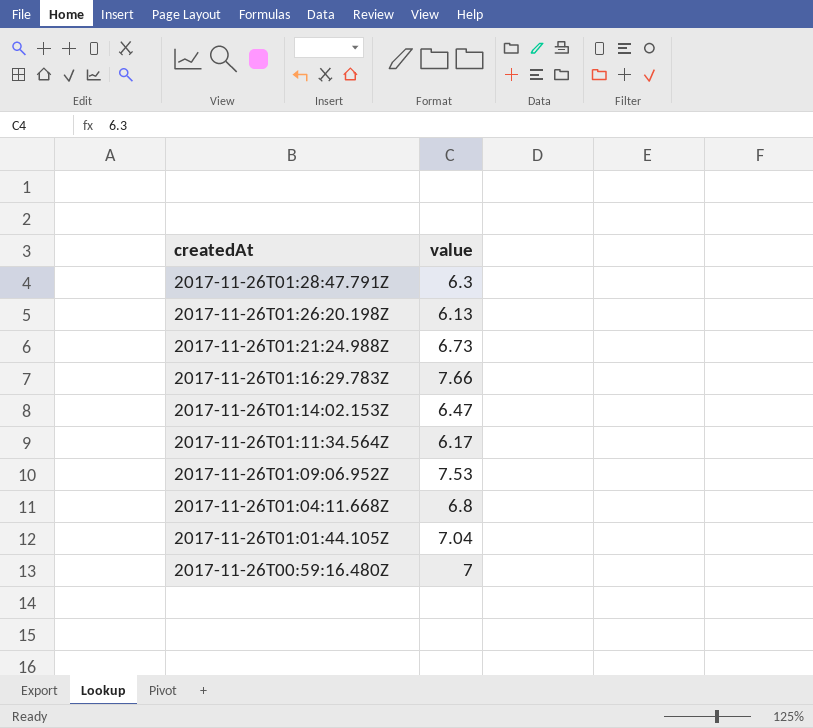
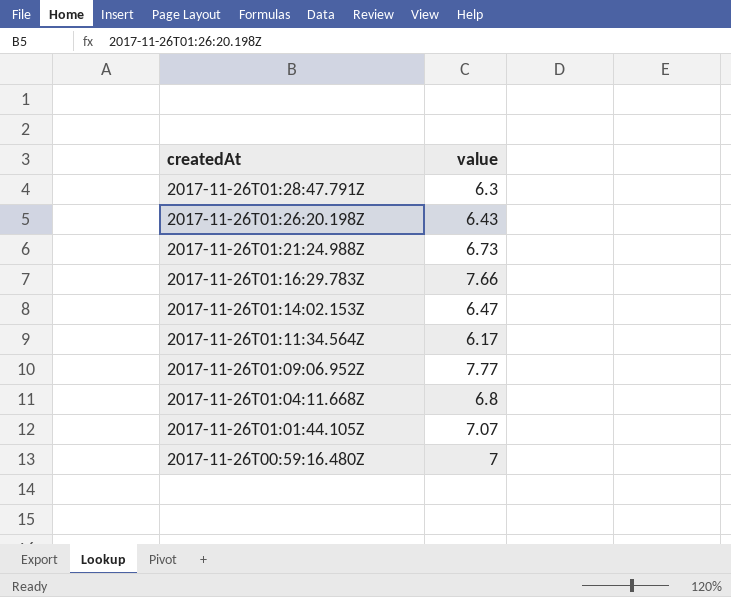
2017-11-26T01:26:20.198Z | value: 6.13 -> 6.43
2017-11-26T01:09:06.952Z | value: 7.53 -> 7.77
2017-11-26T01:01:44.105Z | value: 7.04 -> 7.07

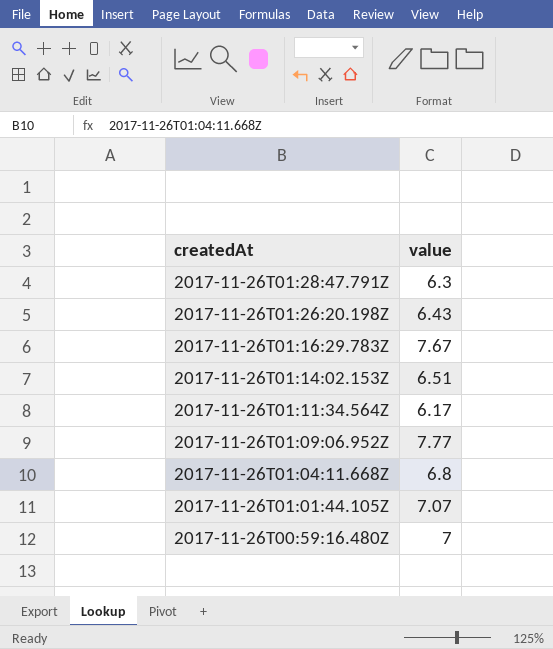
row 2017-11-26T01:21:24.988Z: 6.73 -> none
2017-11-26T01:16:29.783Z | value: 7.66 -> 7.67
2017-11-26T01:14:02.153Z | value: 6.47 -> 6.51

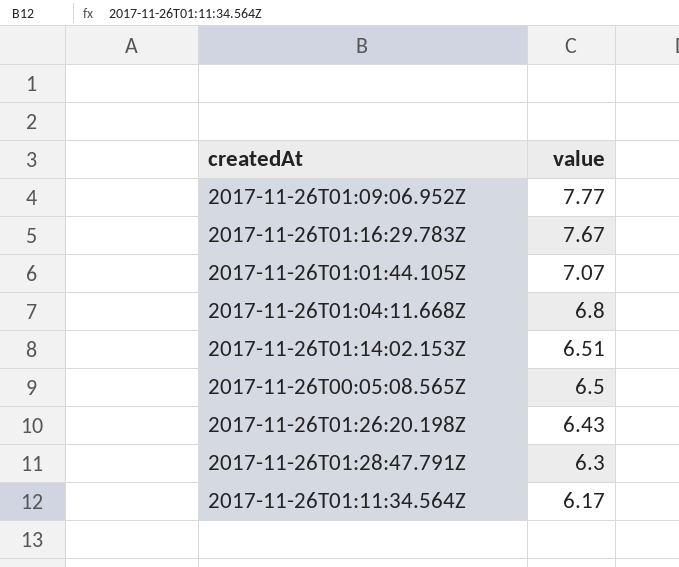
row order: createdAt descending -> value descending
row 2017-11-26T00:59:16.480Z: 7 -> none
row 2017-11-26T00:05:08.565Z: none -> 6.5

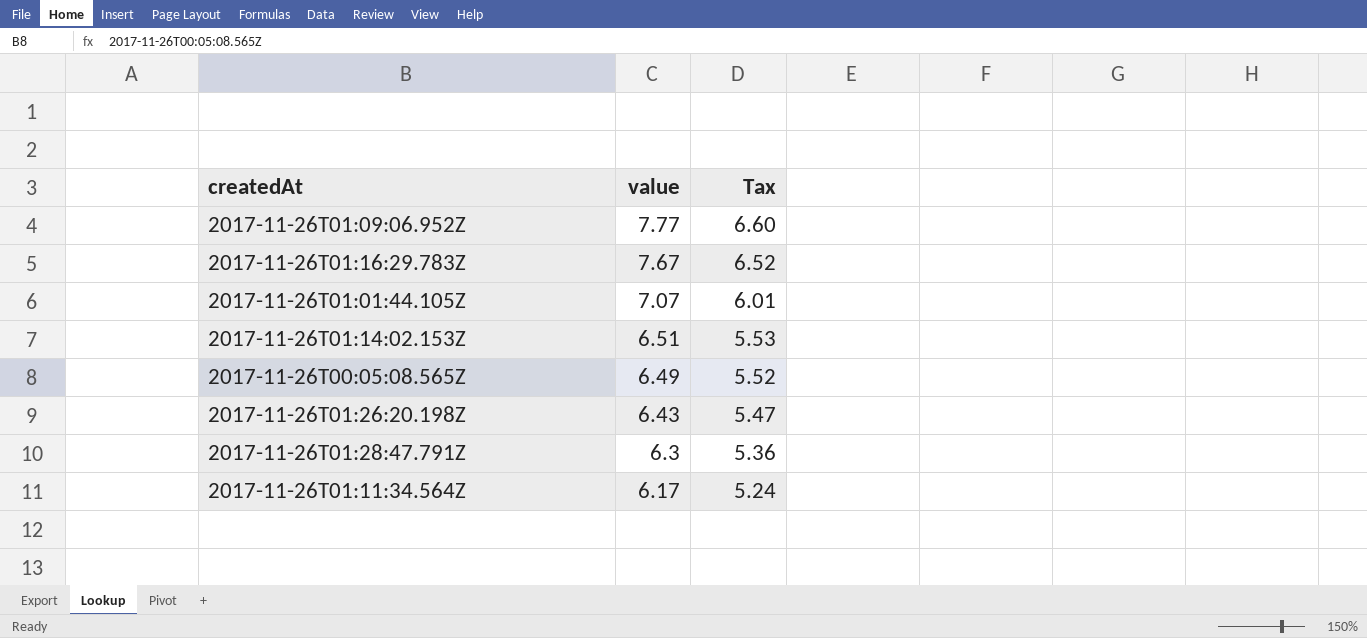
column Tax | formula: none -> [value] * 0.85
row 2017-11-26T01:04:11.668Z: 6.8 -> none
2017-11-26T00:05:08.565Z | value: 6.5 -> 6.49

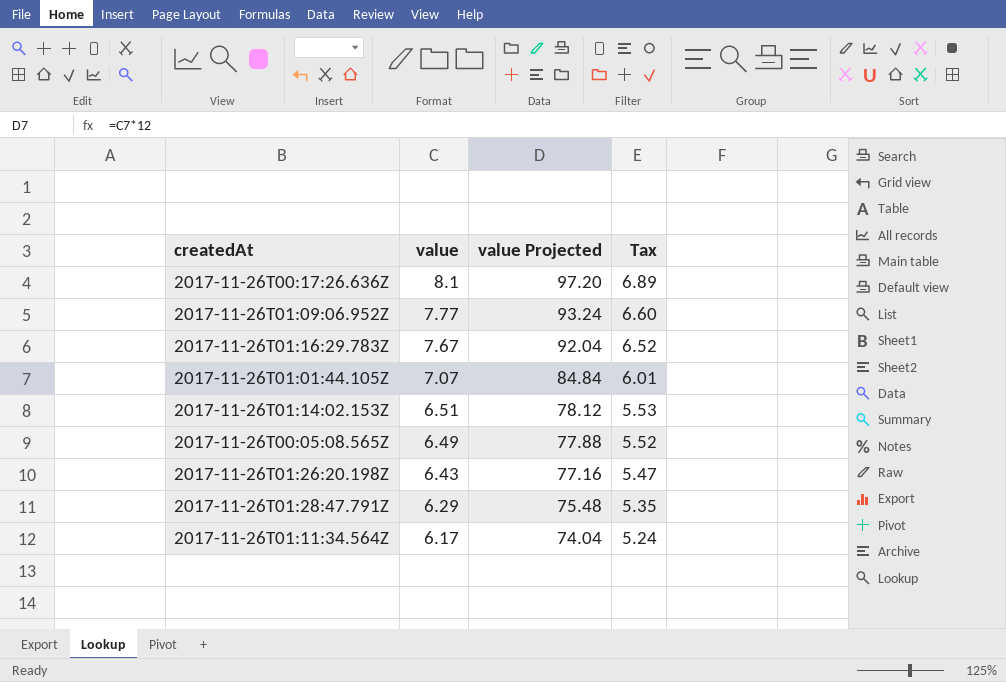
column value Projected | formula: none -> [value] * 12
row 2017-11-26T00:17:26.636Z: none -> 8.1 | 97.20 | 6.89
2017-11-26T01:28:47.791Z | value: 6.3 -> 6.29
2017-11-26T01:28:47.791Z | Tax: 5.36 -> 5.35

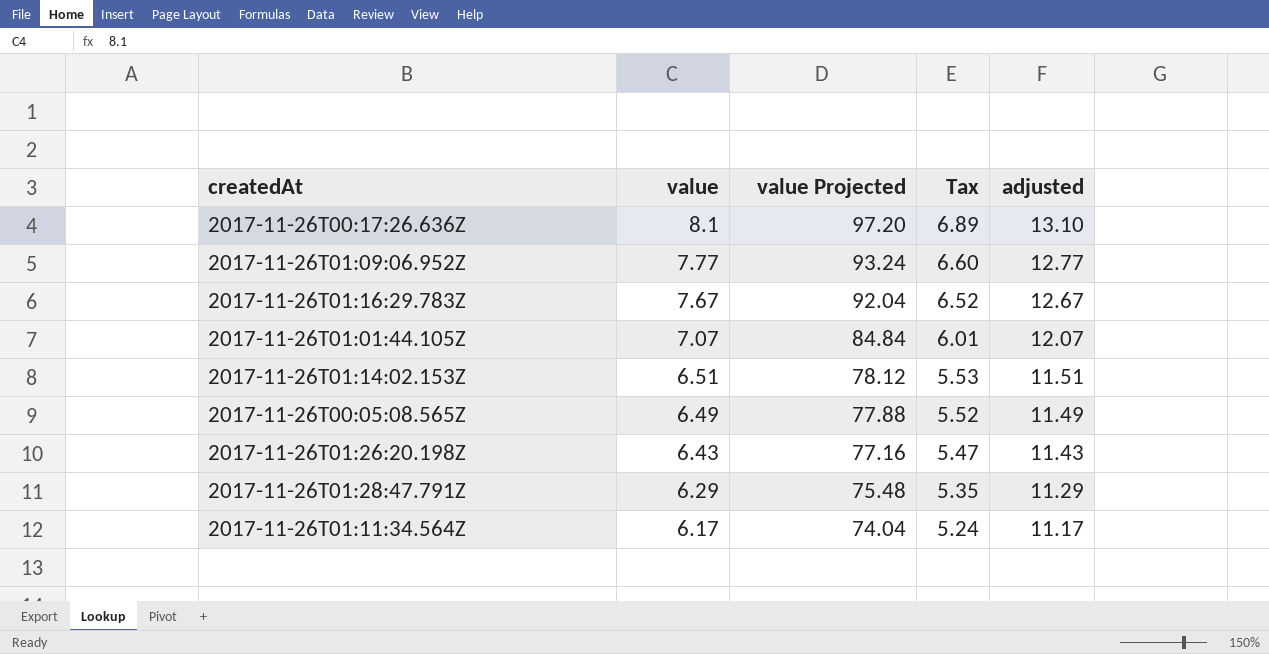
column adjusted | formula: none -> [value] + 5

